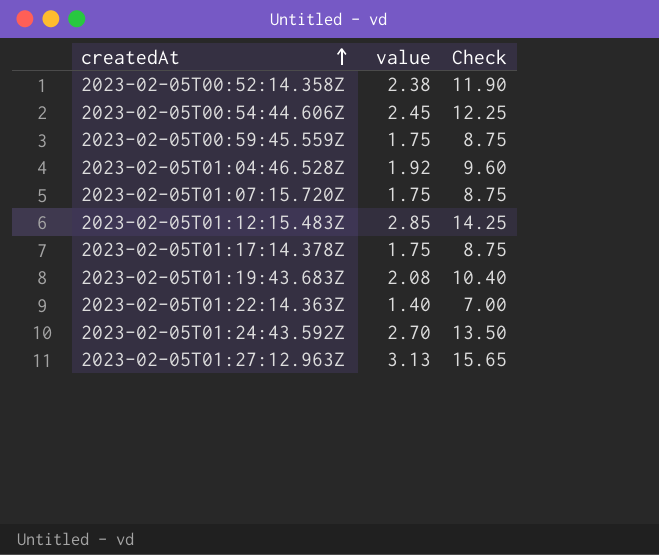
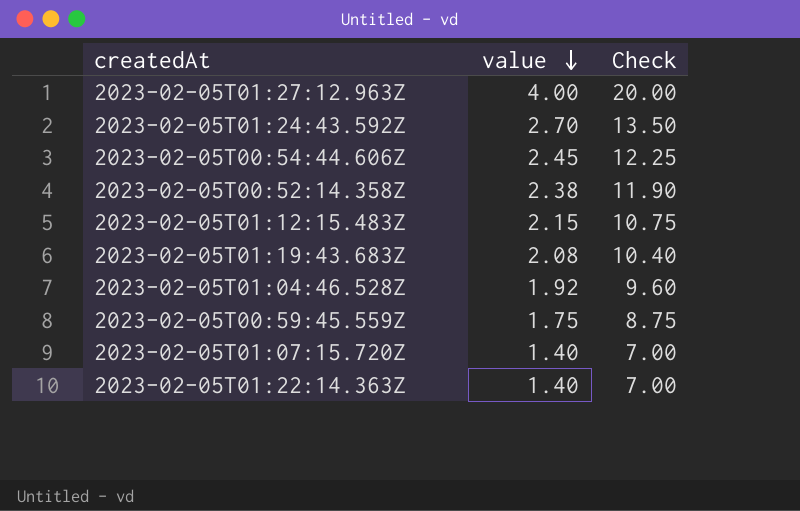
row order: createdAt ascending -> value descending
row 2023-02-05T01:17:14.378Z: 1.75 | 8.75 -> none
2023-02-05T01:27:12.963Z | value: 3.13 -> 4.00
2023-02-05T01:27:12.963Z | Check: 15.65 -> 20.00
2023-02-05T01:12:15.483Z | value: 2.85 -> 2.15
2023-02-05T01:12:15.483Z | Check: 14.25 -> 10.75
2023-02-05T01:07:15.720Z | value: 1.75 -> 1.40
2023-02-05T01:07:15.720Z | Check: 8.75 -> 7.00

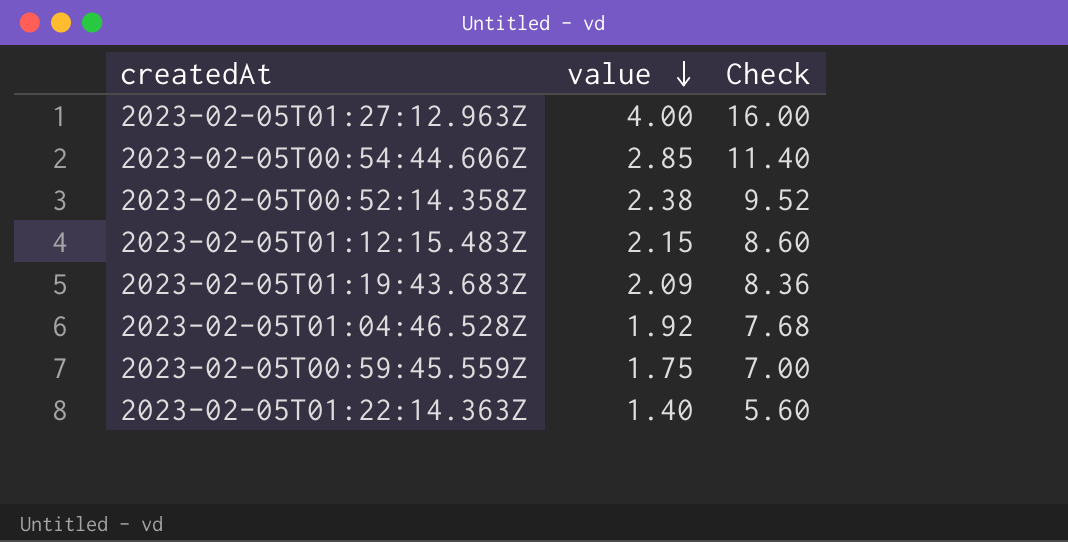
column Check | formula: [value] * 5 -> [value] * 4
row 2023-02-05T01:24:43.592Z: 2.70 | 13.50 -> none
row 2023-02-05T01:07:15.720Z: 1.40 | 7.00 -> none
2023-02-05T00:54:44.606Z | value: 2.45 -> 2.85
2023-02-05T01:19:43.683Z | value: 2.08 -> 2.09

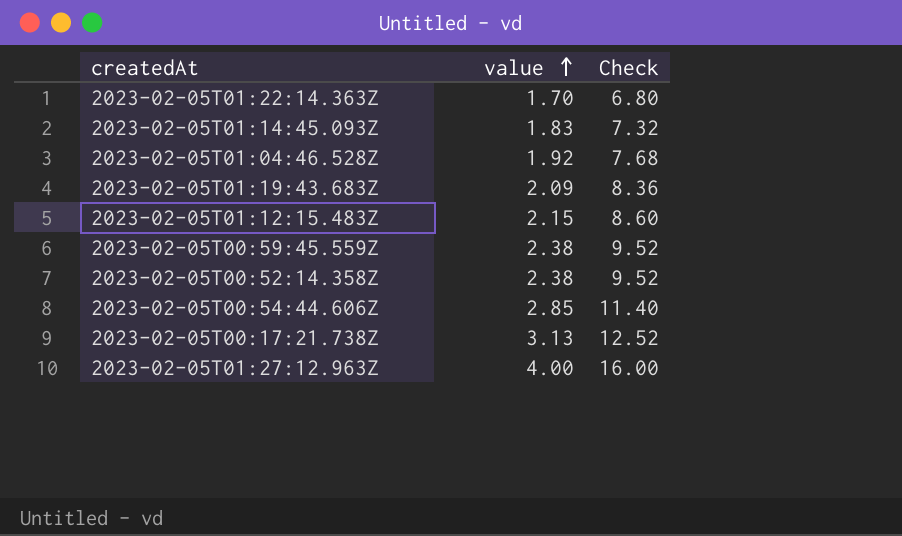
row order: value descending -> value ascending
2023-02-05T01:22:14.363Z | value: 1.40 -> 1.70
2023-02-05T01:22:14.363Z | Check: 5.60 -> 6.80
row 2023-02-05T01:14:45.093Z: none -> 1.83 | 7.32
2023-02-05T00:59:45.559Z | value: 1.75 -> 2.38
2023-02-05T00:59:45.559Z | Check: 7.00 -> 9.52
row 2023-02-05T00:17:21.738Z: none -> 3.13 | 12.52

